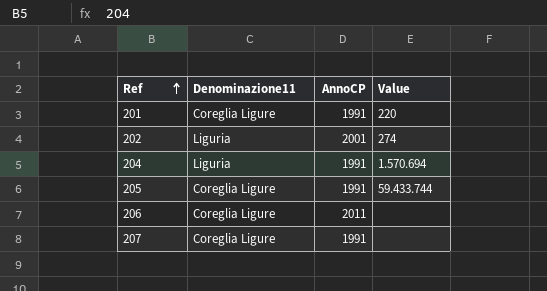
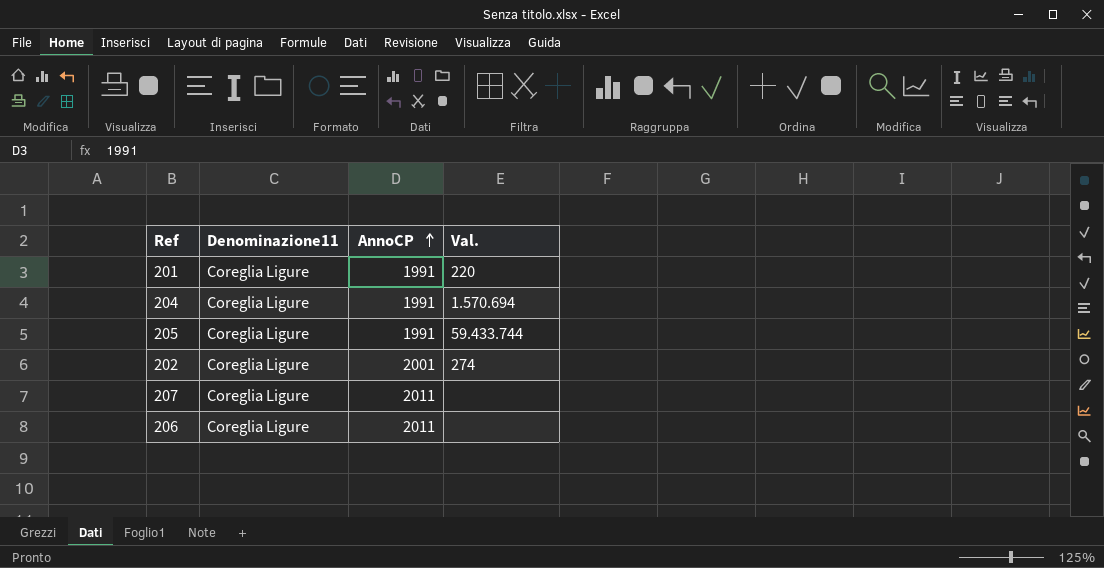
row order: Ref ascending -> AnnoCP ascending
column name: Value -> Val.
204 | Denominazione11: Liguria -> Coreglia Ligure
202 | Denominazione11: Liguria -> Coreglia Ligure
207 | AnnoCP: 1991 -> 2011

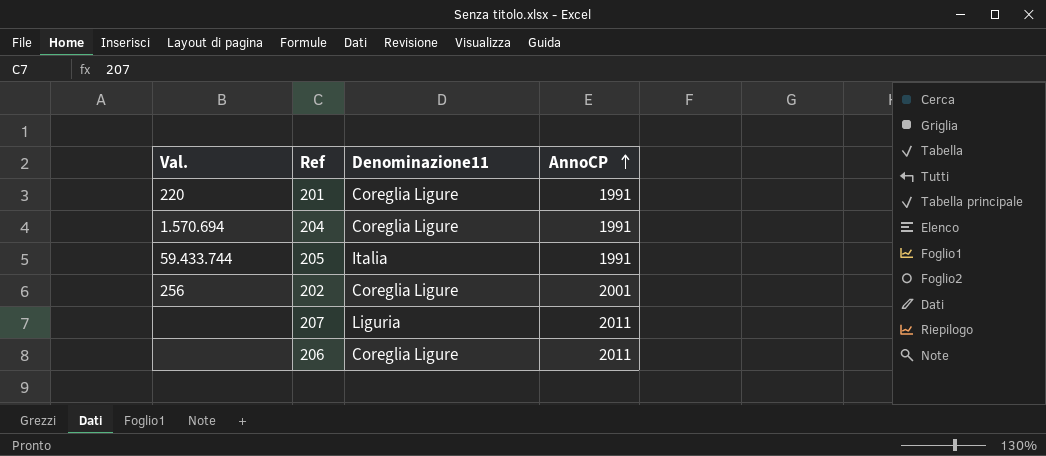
column Val. | position: 4 -> 1
205 | Denominazione11: Coreglia Ligure -> Italia
202 | Val.: 274 -> 256
207 | Denominazione11: Coreglia Ligure -> Liguria

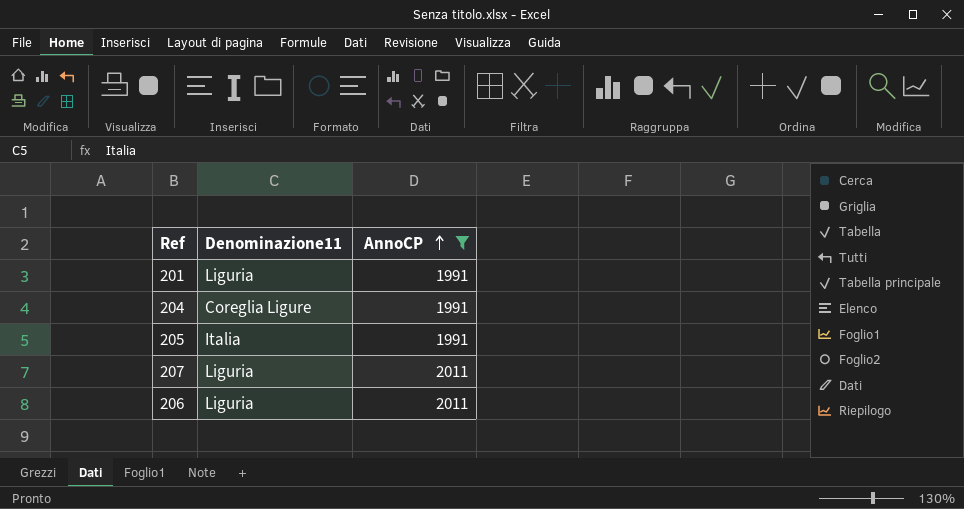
filter: none -> AnnoCP != 2001
column Val. | position: 1 -> none
201 | Denominazione11: Coreglia Ligure -> Liguria
206 | Denominazione11: Coreglia Ligure -> Liguria

